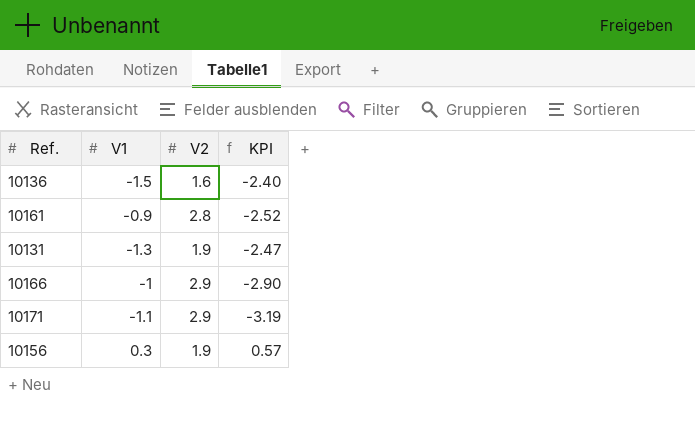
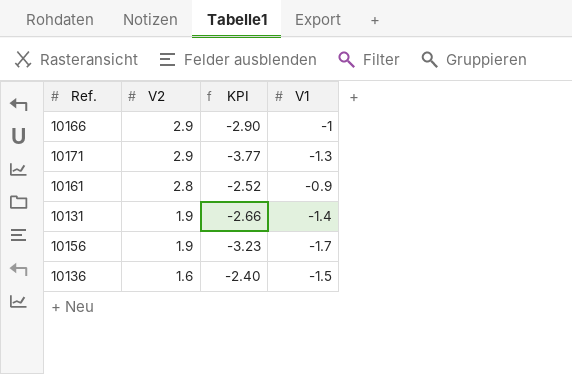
row order: none -> V2 descending
column V1 | position: 2 -> 4
10171 | KPI: -3.19 -> -3.77
10171 | V1: -1.1 -> -1.3
10131 | KPI: -2.47 -> -2.66
10131 | V1: -1.3 -> -1.4
10156 | KPI: 0.57 -> -3.23
10156 | V1: 0.3 -> -1.7

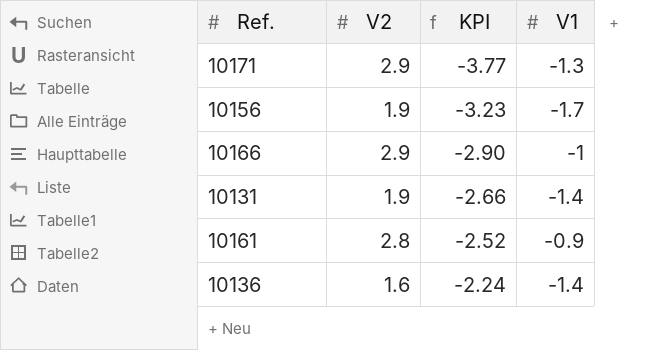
row order: V2 descending -> KPI ascending
10136 | KPI: -2.40 -> -2.24
10136 | V1: -1.5 -> -1.4

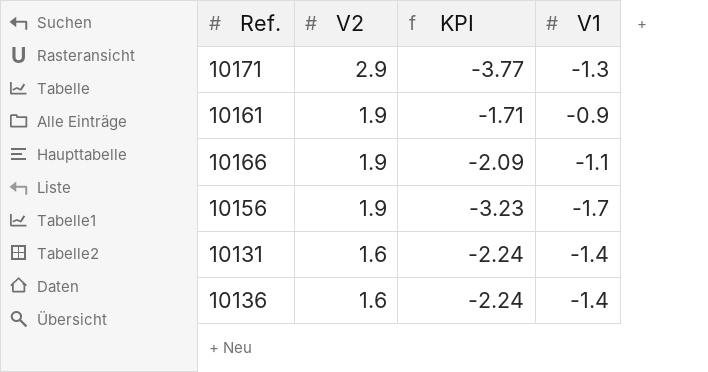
row order: KPI ascending -> V2 descending
10161 | V2: 2.8 -> 1.9
10161 | KPI: -2.52 -> -1.71
10166 | V2: 2.9 -> 1.9
10166 | KPI: -2.90 -> -2.09
10166 | V1: -1 -> -1.1
10131 | V2: 1.9 -> 1.6
10131 | KPI: -2.66 -> -2.24

